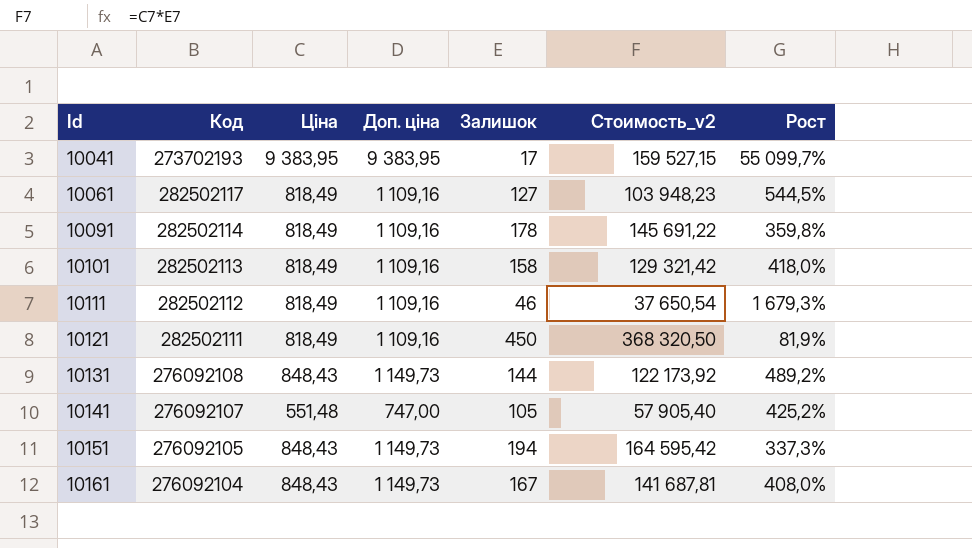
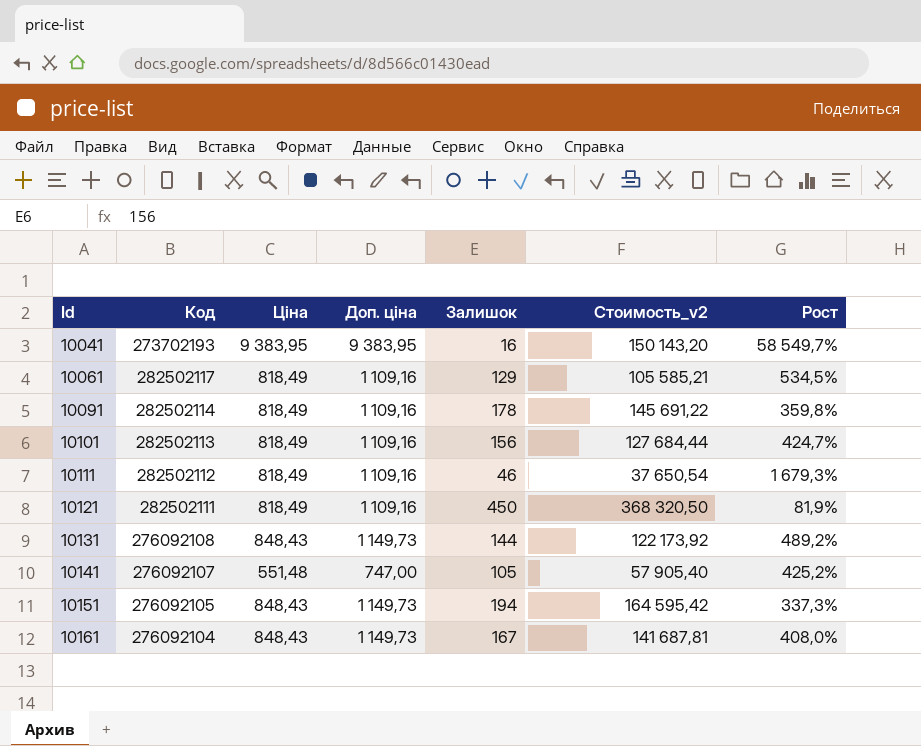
10041 | Залишок: 17 -> 16
10041 | Стоимость_v2: 159 527,15 -> 150 143,20
10041 | Рост: 55 099,7% -> 58 549,7%
10061 | Залишок: 127 -> 129
10061 | Стоимость_v2: 103 948,23 -> 105 585,21
10061 | Рост: 544,5% -> 534,5%
10101 | Залишок: 158 -> 156
10101 | Стоимость_v2: 129 321,42 -> 127 684,44
10101 | Рост: 418,0% -> 424,7%

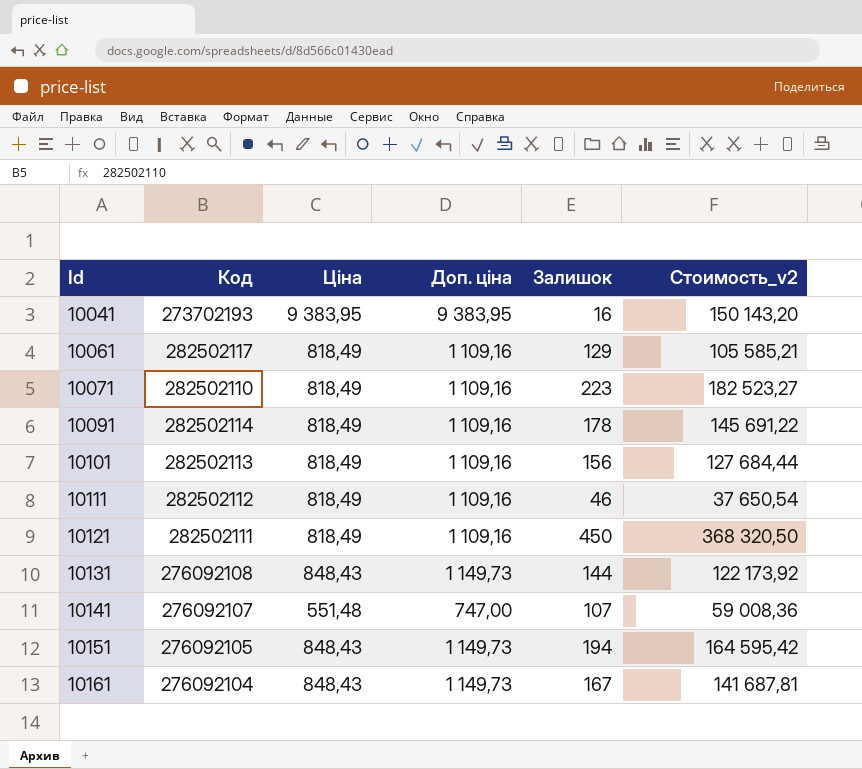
column Рост | formula: ([Ціна] - [Залишок]) / [Залишок] -> none
row 10071: none -> 282502110 | 818,49 | 1 109,16 | 223 | 182 523,27
10141 | Залишок: 105 -> 107
10141 | Стоимость_v2: 57 905,40 -> 59 008,36

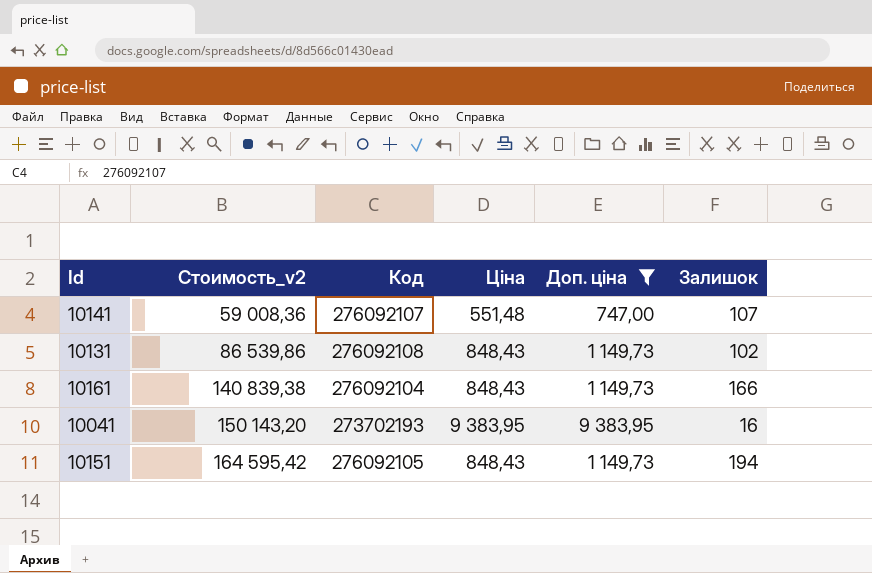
filter: none -> Доп. ціна != 1 109,16
row order: Id ascending -> Стоимость_v2 ascending
column Стоимость_v2 | position: 6 -> 2
10131 | Стоимость_v2: 122 173,92 -> 86 539,86
10131 | Залишок: 144 -> 102
10161 | Стоимость_v2: 141 687,81 -> 140 839,38
10161 | Залишок: 167 -> 166

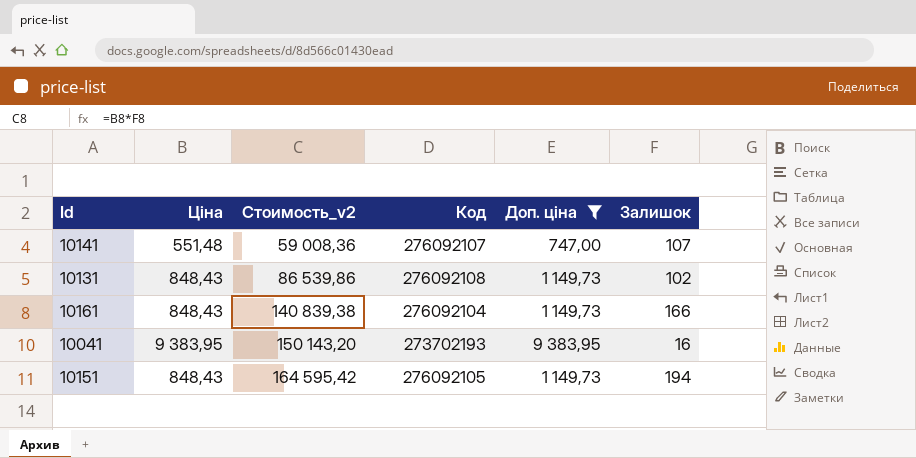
column Ціна | position: 4 -> 2

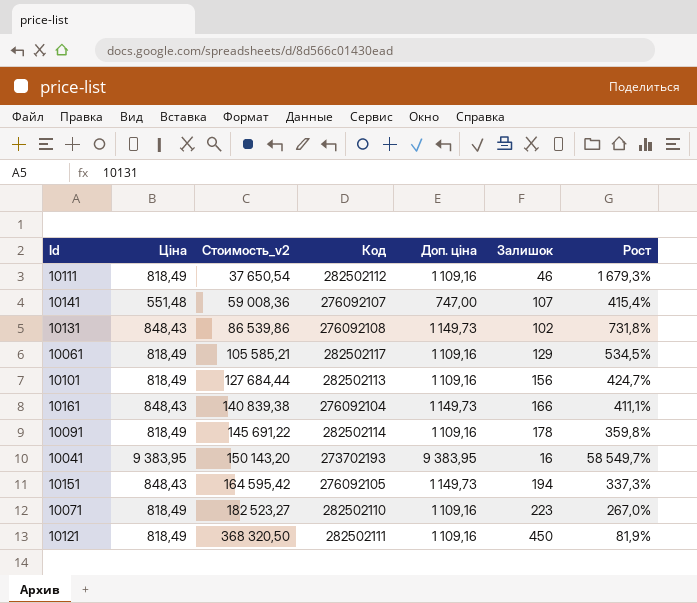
filter: Доп. ціна != 1 109,16 -> none
column Рост | formula: none -> ([Ціна] - [Залишок]) / [Залишок]

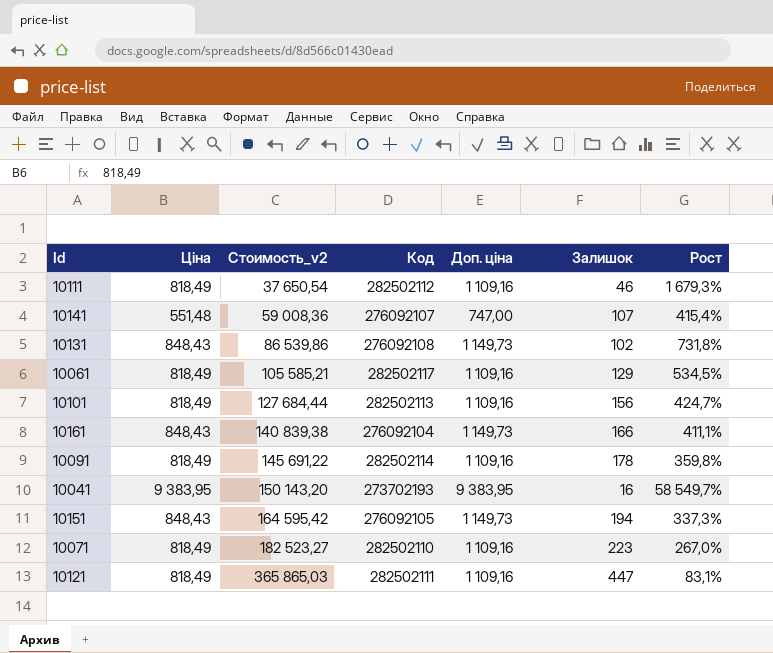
10121 | Стоимость_v2: 368 320,50 -> 365 865,03
10121 | Залишок: 450 -> 447
10121 | Рост: 81,9% -> 83,1%

